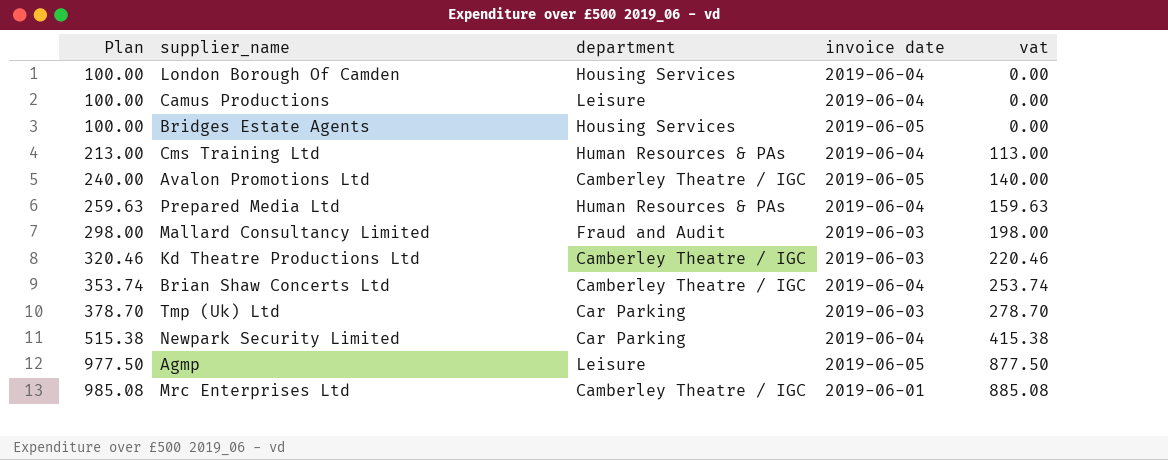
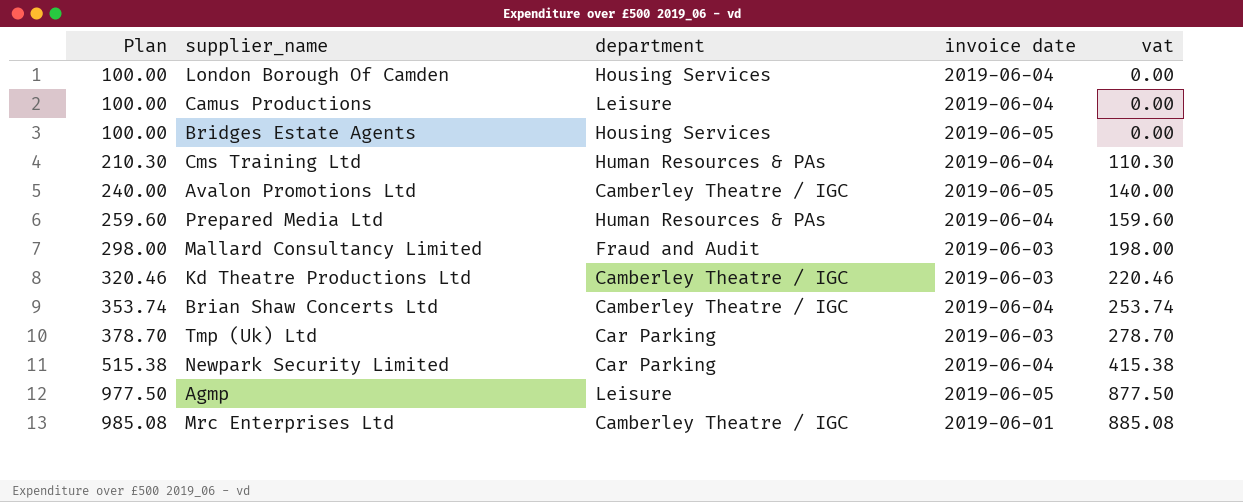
Cms Training Ltd | Plan: 213.00 -> 210.30
Cms Training Ltd | vat: 113.00 -> 110.30
Prepared Media Ltd | Plan: 259.63 -> 259.60
Prepared Media Ltd | vat: 159.63 -> 159.60

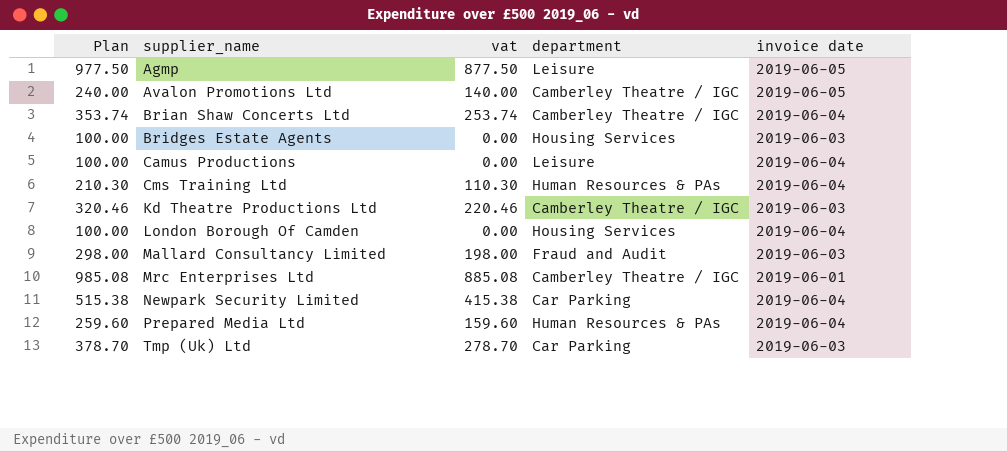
row order: Plan ascending -> supplier_name ascending
column vat | position: 5 -> 3
Bridges Estate Agents | invoice date: 2019-06-05 -> 2019-06-03

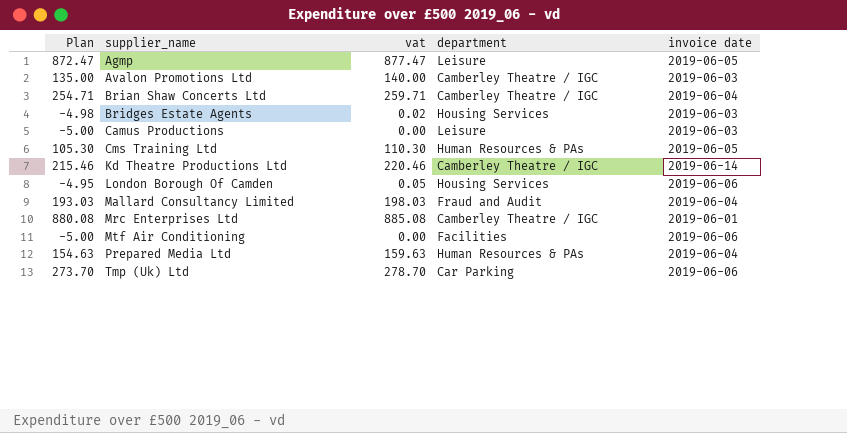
column Plan | formula: [vat] + 100 -> [vat] - 5
row Newpark Security Limited: 515.38 | 415.38 | Car Parking | 2019-06-04 -> none
Agmp | vat: 877.50 -> 877.47
Avalon Promotions Ltd | invoice date: 2019-06-05 -> 2019-06-03
Brian Shaw Concerts Ltd | vat: 253.74 -> 259.71
Bridges Estate Agents | vat: 0.00 -> 0.02
Camus Productions | invoice date: 2019-06-04 -> 2019-06-03
Cms Training Ltd | invoice date: 2019-06-04 -> 2019-06-05
Kd Theatre Productions Ltd | invoice date: 2019-06-03 -> 2019-06-14
London Borough Of Camden | vat: 0.00 -> 0.05
London Borough Of Camden | invoice date: 2019-06-04 -> 2019-06-06
Mallard Consultancy Limited | vat: 198.00 -> 198.03
Mallard Consultancy Limited | invoice date: 2019-06-03 -> 2019-06-04
row Mtf Air Conditioning: none -> -5.00 | 0.00 | Facilities | 2019-06-06
Prepared Media Ltd | vat: 159.60 -> 159.63
Tmp (Uk) Ltd | invoice date: 2019-06-03 -> 2019-06-06

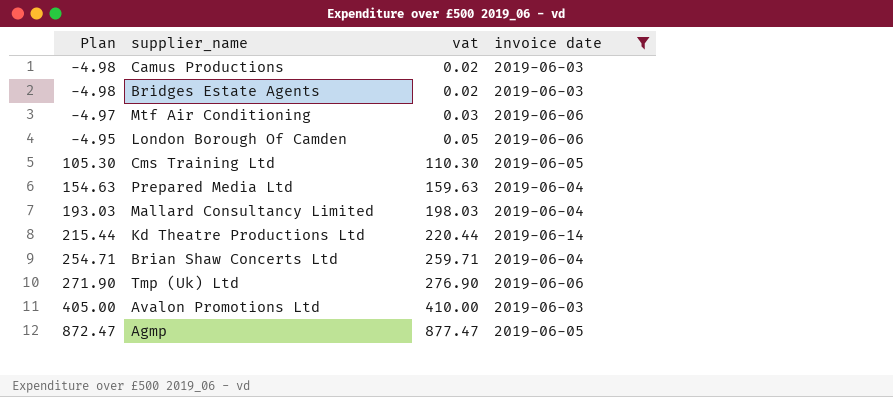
filter: none -> invoice date != 2019-06-01
row order: supplier_name ascending -> Plan ascending
column department | position: 4 -> none
Camus Productions | Plan: -5.00 -> -4.98
Camus Productions | vat: 0.00 -> 0.02
Mtf Air Conditioning | Plan: -5.00 -> -4.97
Mtf Air Conditioning | vat: 0.00 -> 0.03
Kd Theatre Productions Ltd | Plan: 215.46 -> 215.44
Kd Theatre Productions Ltd | vat: 220.46 -> 220.44
Tmp (Uk) Ltd | Plan: 273.70 -> 271.90
Tmp (Uk) Ltd | vat: 278.70 -> 276.90
Avalon Promotions Ltd | Plan: 135.00 -> 405.00
Avalon Promotions Ltd | vat: 140.00 -> 410.00

